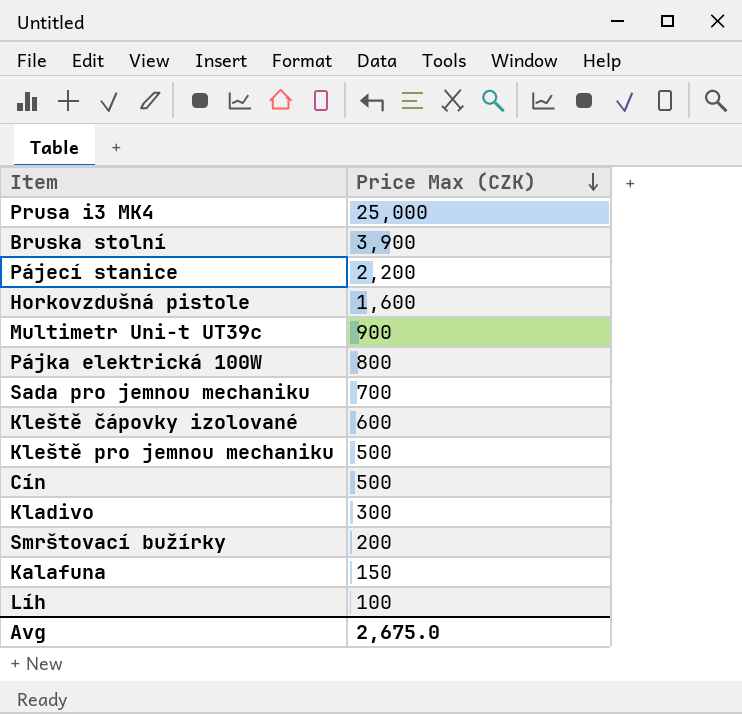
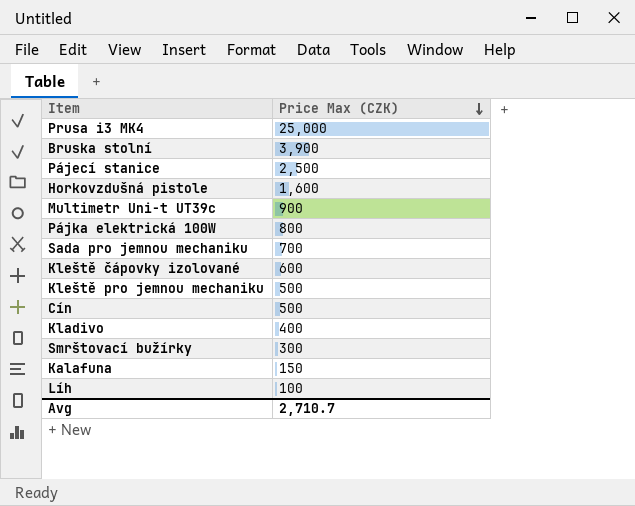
Pájecí stanice | Price Max (CZK): 2,200 -> 2,500
Kladivo | Price Max (CZK): 300 -> 400
Smrštovací bužírky | Price Max (CZK): 200 -> 300
Avg | Price Max (CZK): 2,675.0 -> 2,710.7

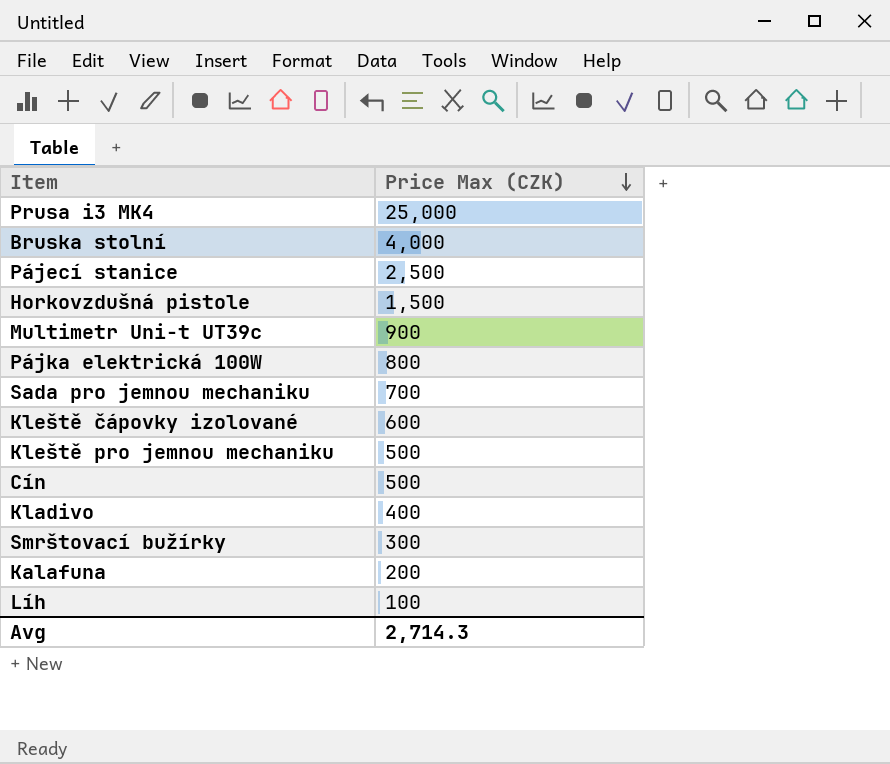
Bruska stolní | Price Max (CZK): 3,900 -> 4,000
Horkovzdušná pistole | Price Max (CZK): 1,600 -> 1,500
Kalafuna | Price Max (CZK): 150 -> 200
Avg | Price Max (CZK): 2,710.7 -> 2,714.3

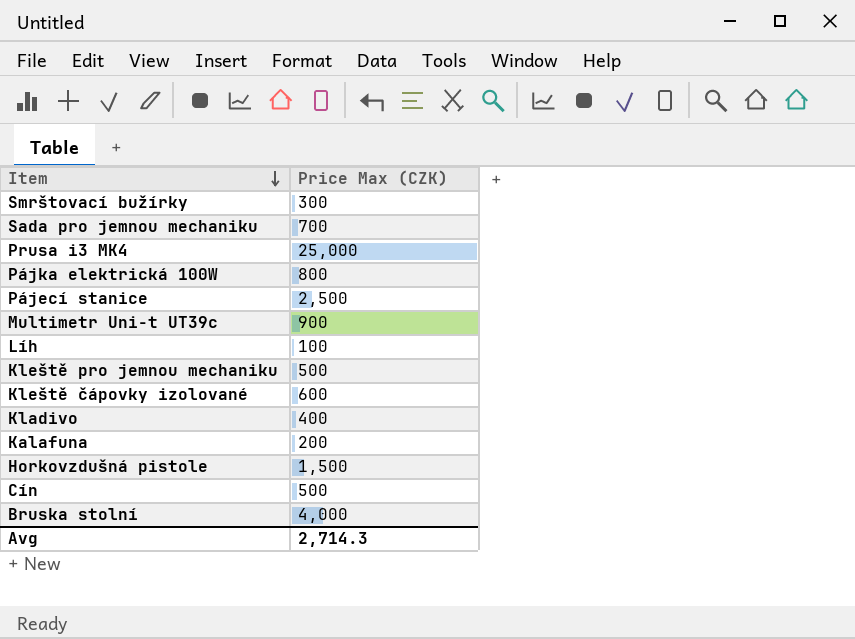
row order: Price Max (CZK) descending -> Item descending

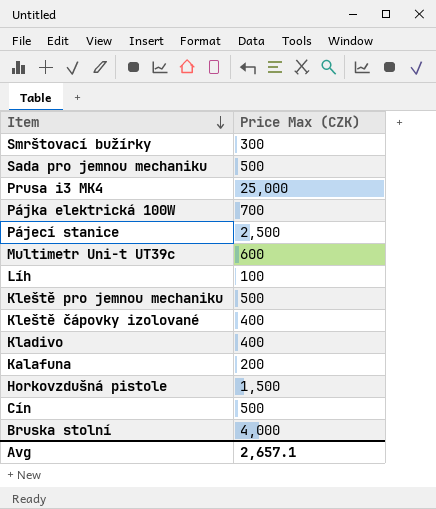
Sada pro jemnou mechaniku | Price Max (CZK): 700 -> 500
Pájka elektrická 100W | Price Max (CZK): 800 -> 700
Multimetr Uni-t UT39c | Price Max (CZK): 900 -> 600
Kleště čápovky izolované | Price Max (CZK): 600 -> 400
Avg | Price Max (CZK): 2,714.3 -> 2,657.1

